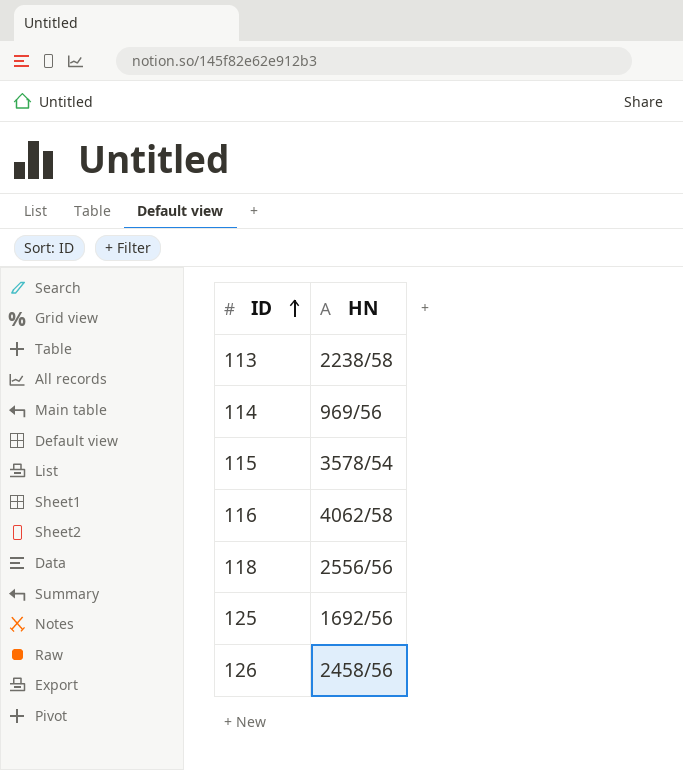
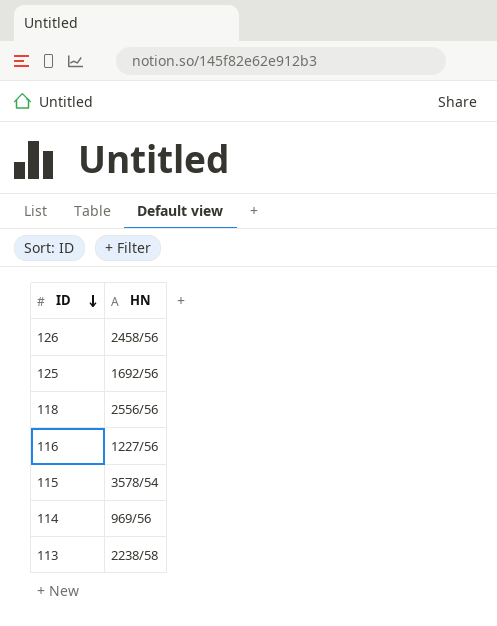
row order: ID ascending -> ID descending
116 | HN: 4062/58 -> 1227/56

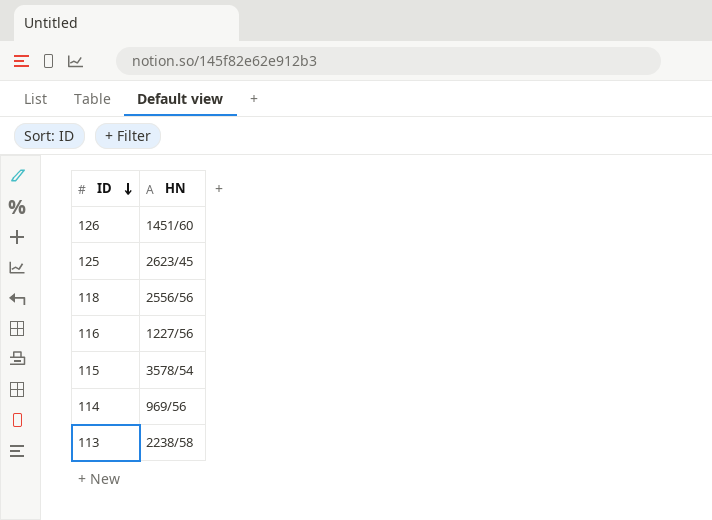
126 | HN: 2458/56 -> 1451/60
125 | HN: 1692/56 -> 2623/45

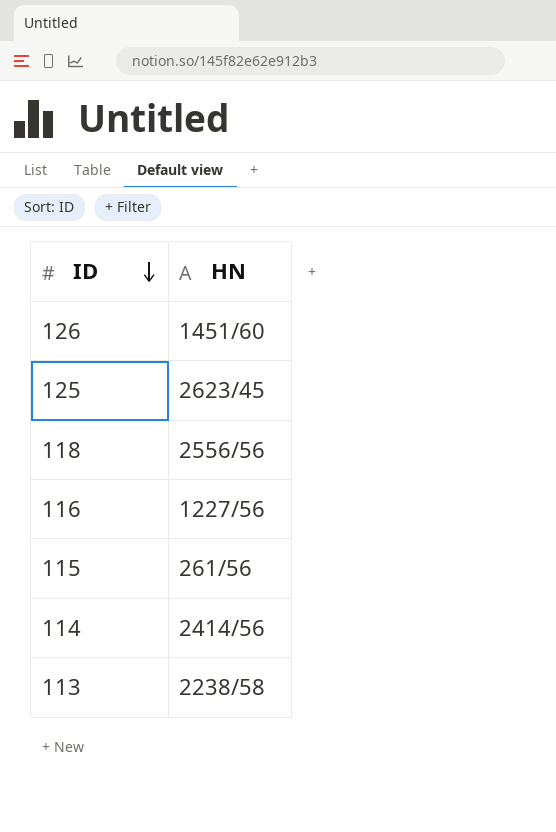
115 | HN: 3578/54 -> 261/56
114 | HN: 969/56 -> 2414/56

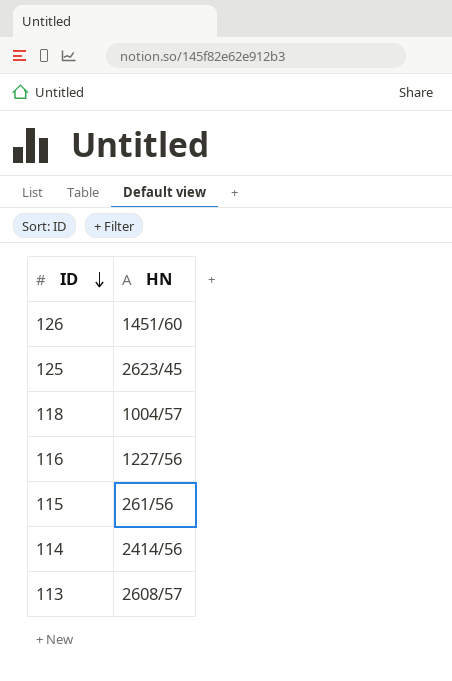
118 | HN: 2556/56 -> 1004/57
113 | HN: 2238/58 -> 2608/57

